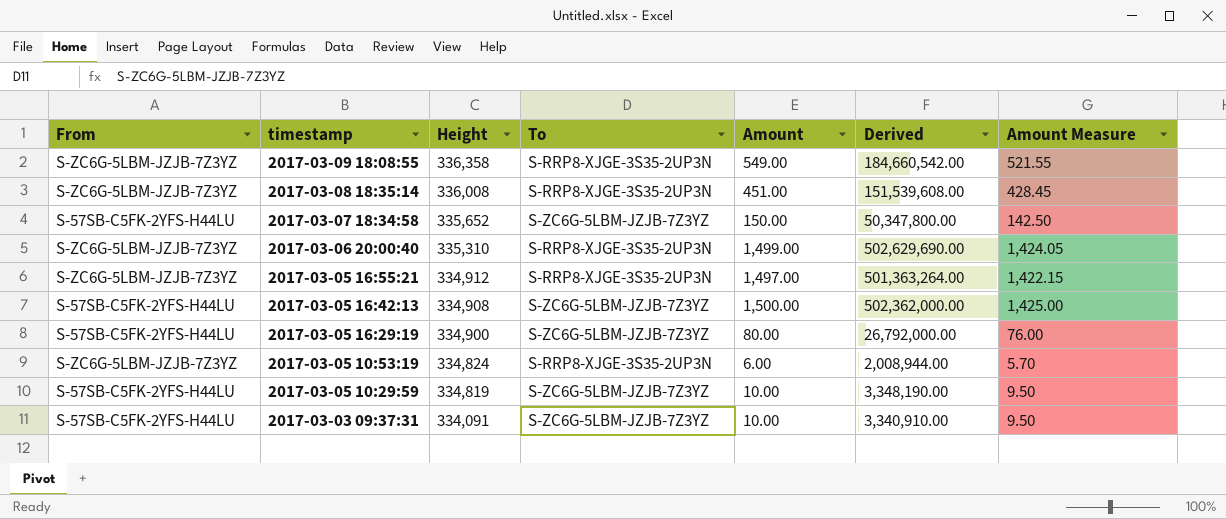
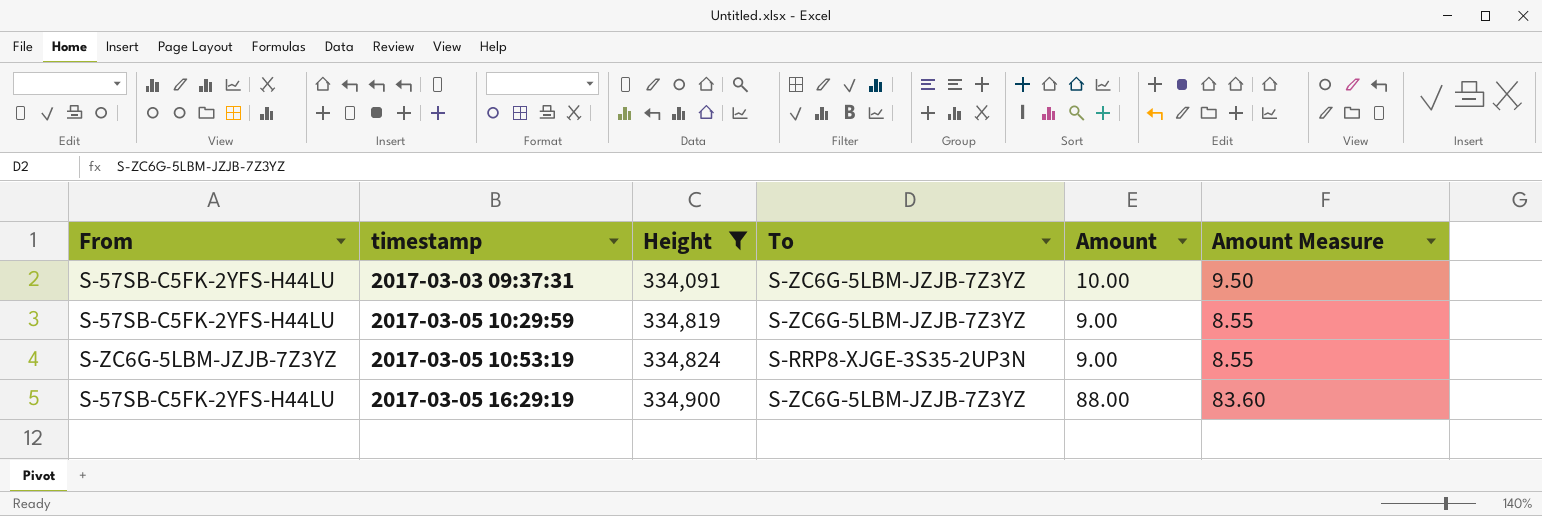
filter: none -> Height <= 334,900
row order: timestamp descending -> timestamp ascending
column Derived | formula: [Height] * [Amount] -> none
2017-03-05 10:29:59 | Amount: 10.00 -> 9.00
2017-03-05 10:29:59 | Amount Measure: 9.50 -> 8.55
2017-03-05 10:53:19 | Amount: 6.00 -> 9.00
2017-03-05 10:53:19 | Amount Measure: 5.70 -> 8.55
2017-03-05 16:29:19 | Amount: 80.00 -> 88.00
2017-03-05 16:29:19 | Amount Measure: 76.00 -> 83.60

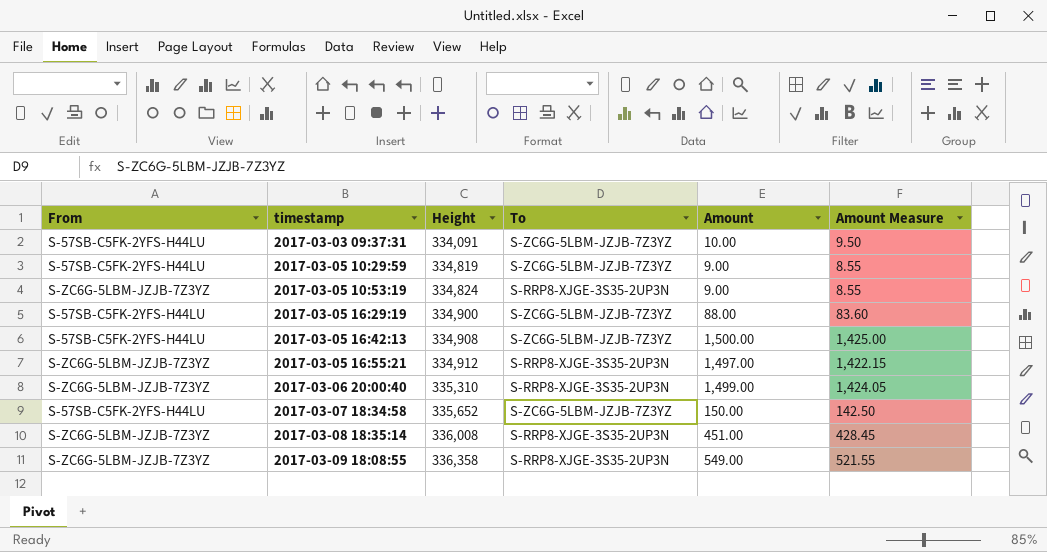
filter: Height <= 334,900 -> none

